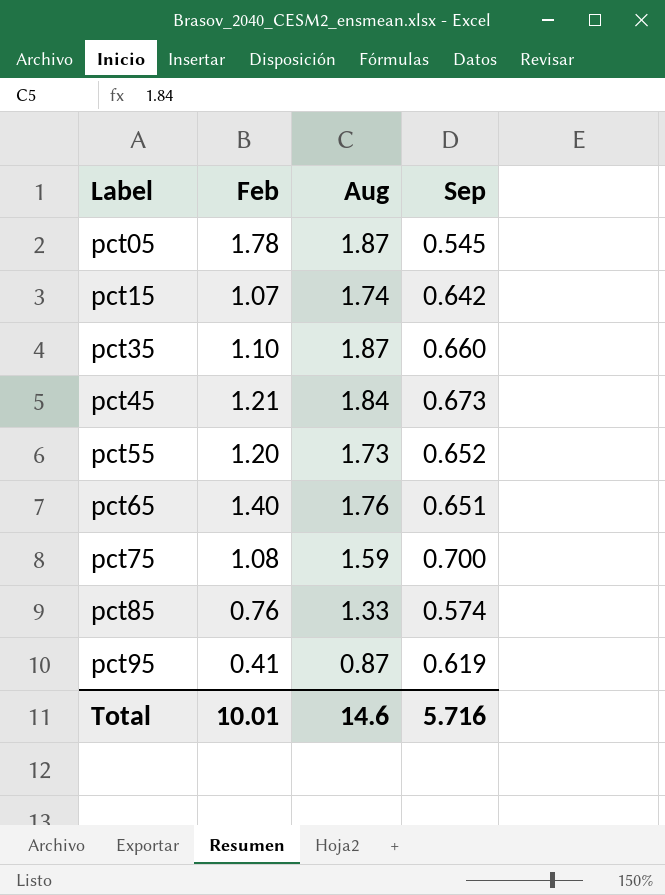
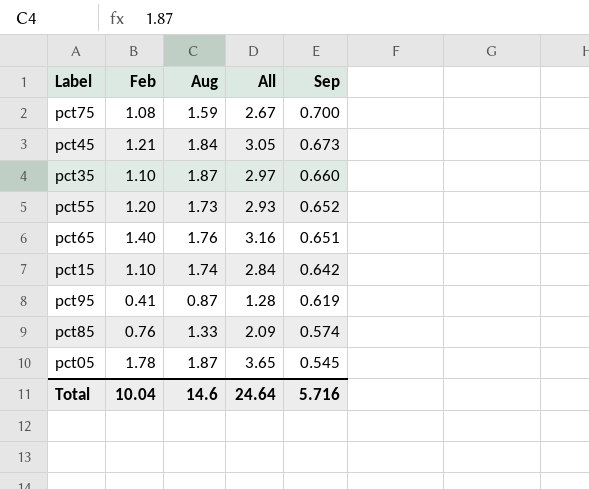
row order: Label ascending -> Sep descending
column All | formula: none -> [Feb] + [Aug]
pct15 | Feb: 1.07 -> 1.10
Total | Feb: 10.01 -> 10.04

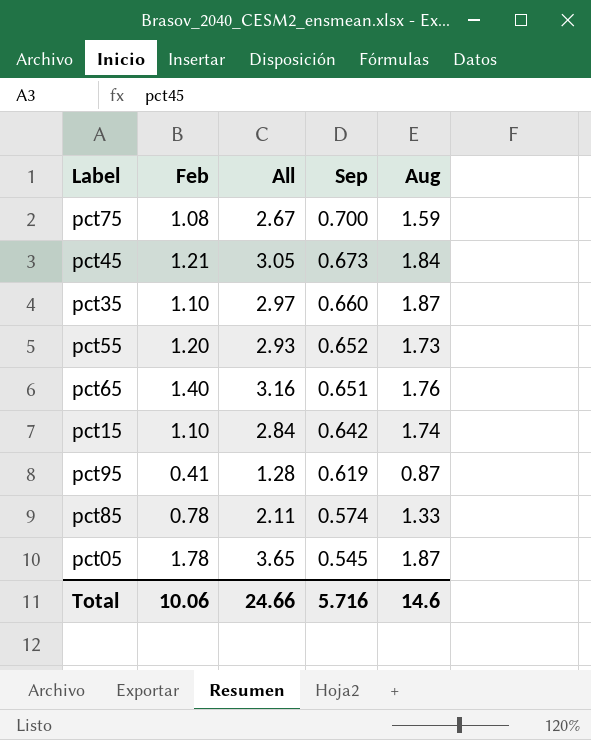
column Aug | position: 3 -> 5
pct85 | Feb: 0.76 -> 0.78
pct85 | All: 2.09 -> 2.11
Total | Feb: 10.04 -> 10.06
Total | All: 24.64 -> 24.66

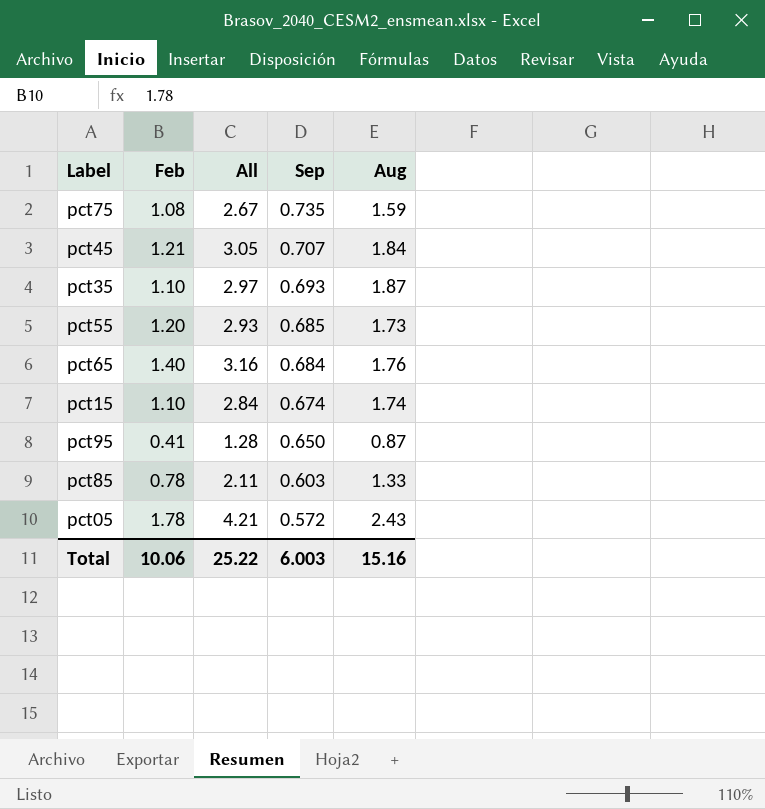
pct75 | Sep: 0.700 -> 0.735
pct45 | Sep: 0.673 -> 0.707
pct35 | Sep: 0.660 -> 0.693
pct55 | Sep: 0.652 -> 0.685
pct65 | Sep: 0.651 -> 0.684
pct15 | Sep: 0.642 -> 0.674
pct95 | Sep: 0.619 -> 0.650
pct85 | Sep: 0.574 -> 0.603
pct05 | All: 3.65 -> 4.21
pct05 | Sep: 0.545 -> 0.572
pct05 | Aug: 1.87 -> 2.43
Total | All: 24.66 -> 25.22
Total | Sep: 5.716 -> 6.003
Total | Aug: 14.6 -> 15.16

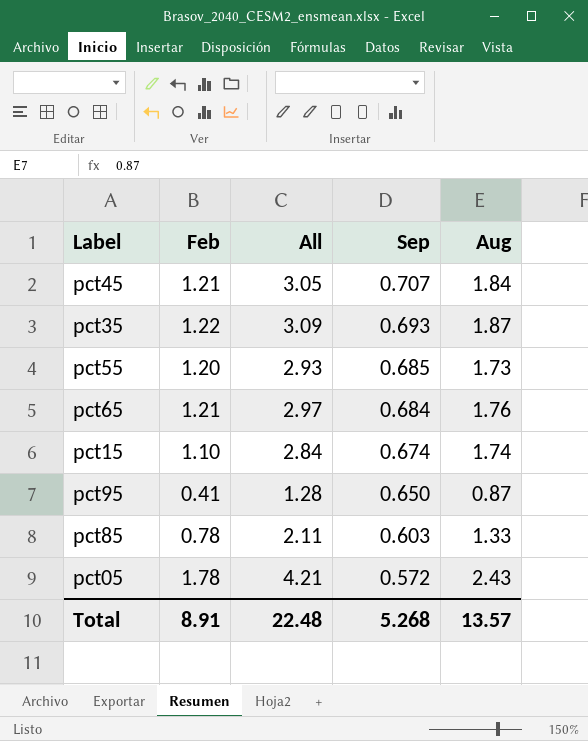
row pct75: 1.08 | 2.67 | 0.735 | 1.59 -> none
pct35 | Feb: 1.10 -> 1.22
pct35 | All: 2.97 -> 3.09
pct65 | Feb: 1.40 -> 1.21
pct65 | All: 3.16 -> 2.97
Total | Feb: 10.06 -> 8.91
Total | All: 25.22 -> 22.48
Total | Sep: 6.003 -> 5.268
Total | Aug: 15.16 -> 13.57

